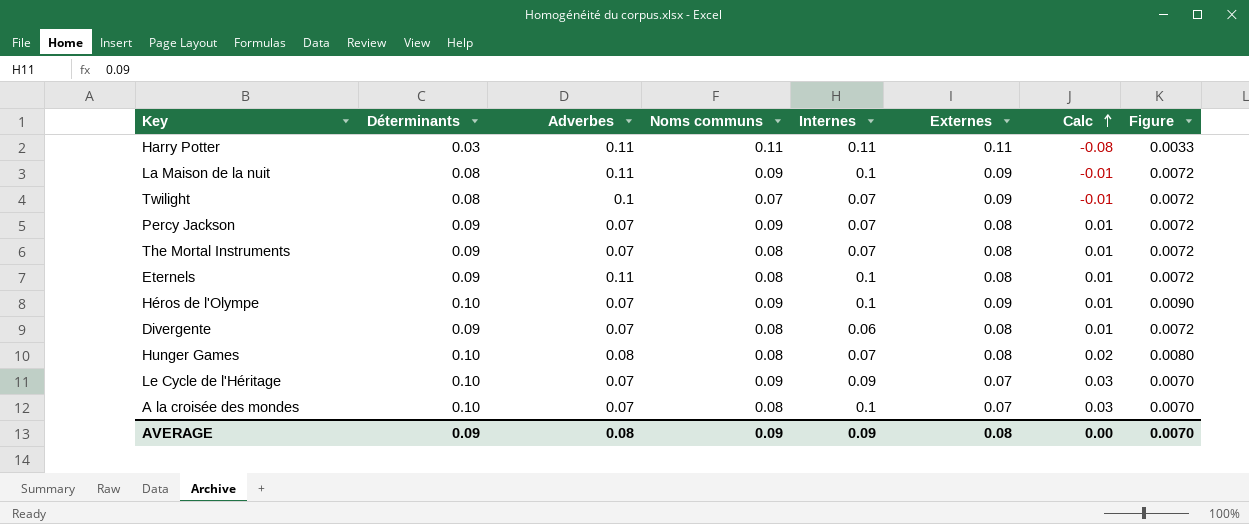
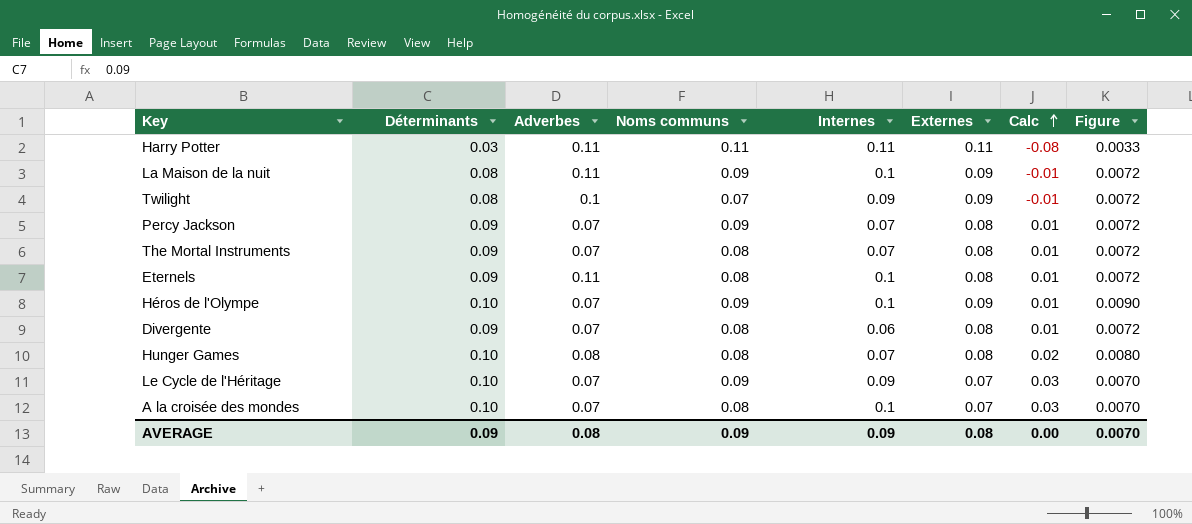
Twilight | Internes: 0.07 -> 0.09

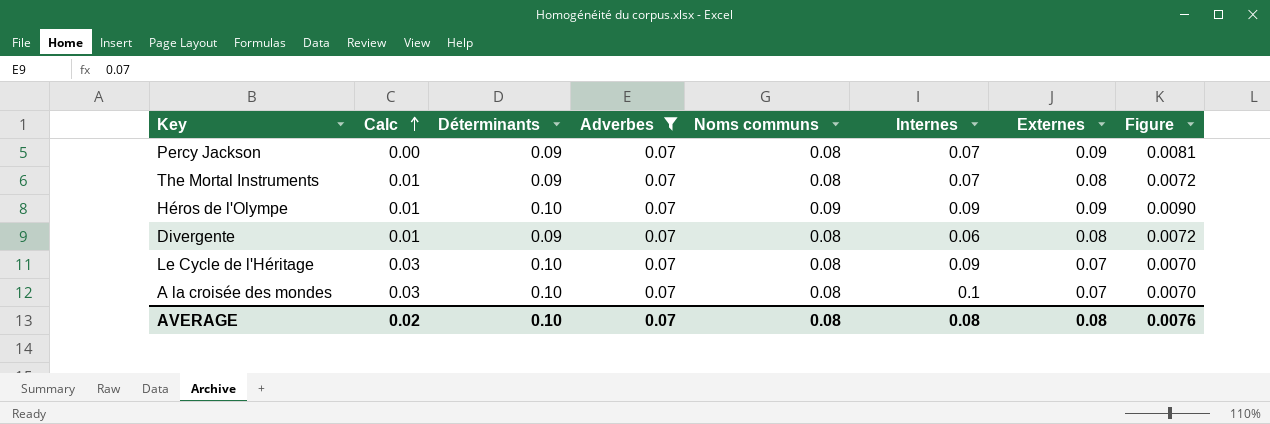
filter: none -> Adverbes = 0.07
column Calc | position: 7 -> 2
Percy Jackson | Calc: 0.01 -> 0.00
Percy Jackson | Noms communs: 0.09 -> 0.08
Percy Jackson | Externes: 0.08 -> 0.09
Percy Jackson | Figure: 0.0072 -> 0.0081
Héros de l'Olympe | Internes: 0.1 -> 0.09
Le Cycle de l'Héritage | Noms communs: 0.09 -> 0.08
AVERAGE | Calc: 0.00 -> 0.02
AVERAGE | Déterminants: 0.09 -> 0.10
AVERAGE | Adverbes: 0.08 -> 0.07
AVERAGE | Noms communs: 0.09 -> 0.08
AVERAGE | Internes: 0.09 -> 0.08
AVERAGE | Figure: 0.0070 -> 0.0076

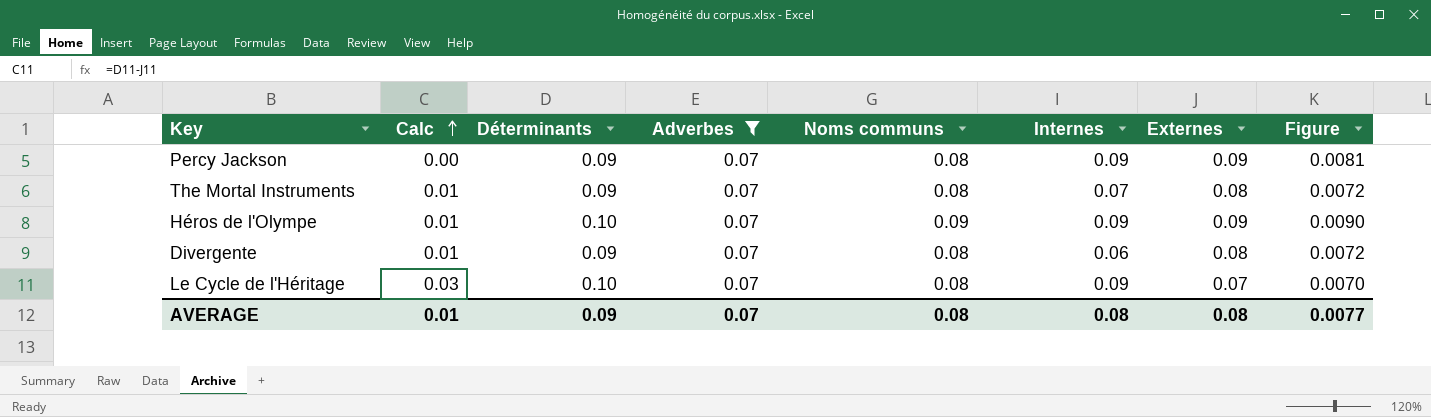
row A la croisée des mondes: 0.03 | 0.10 | 0.07 | 0.08 | 0.1 | 0.07 | 0.0070 -> none
Percy Jackson | Internes: 0.07 -> 0.09
AVERAGE | Calc: 0.02 -> 0.01
AVERAGE | Déterminants: 0.10 -> 0.09
AVERAGE | Figure: 0.0076 -> 0.0077

